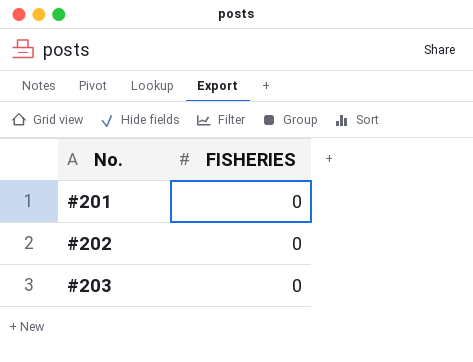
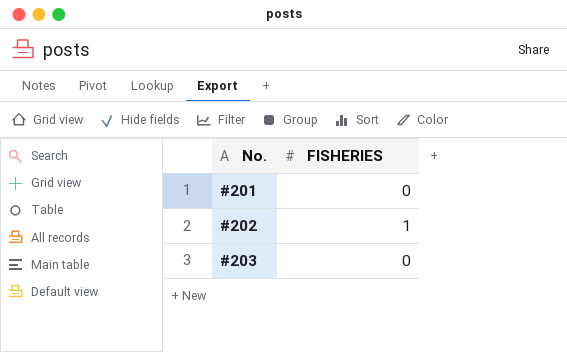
#202 | FISHERIES: 0 -> 1

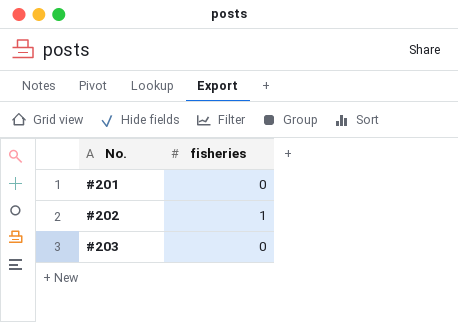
column name: FISHERIES -> fisheries

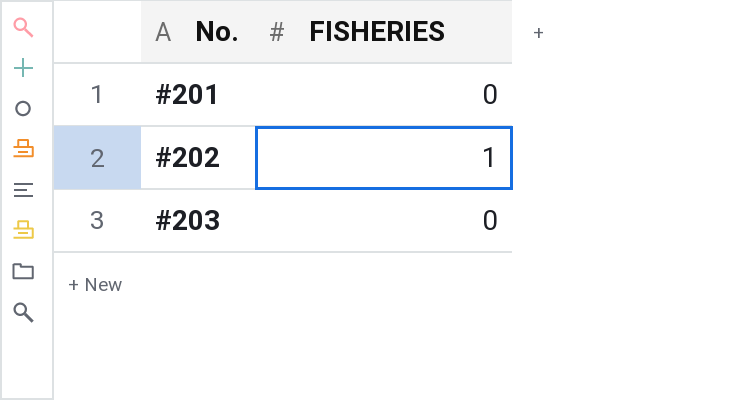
column name: fisheries -> FISHERIES

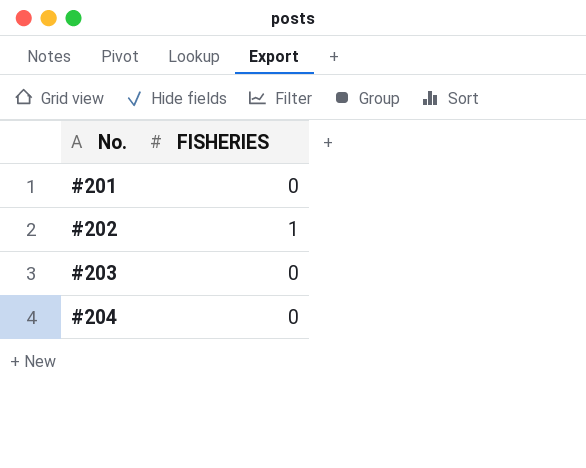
row #204: none -> 0

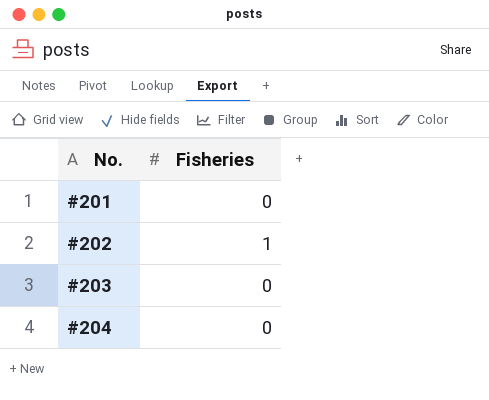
column name: FISHERIES -> Fisheries

